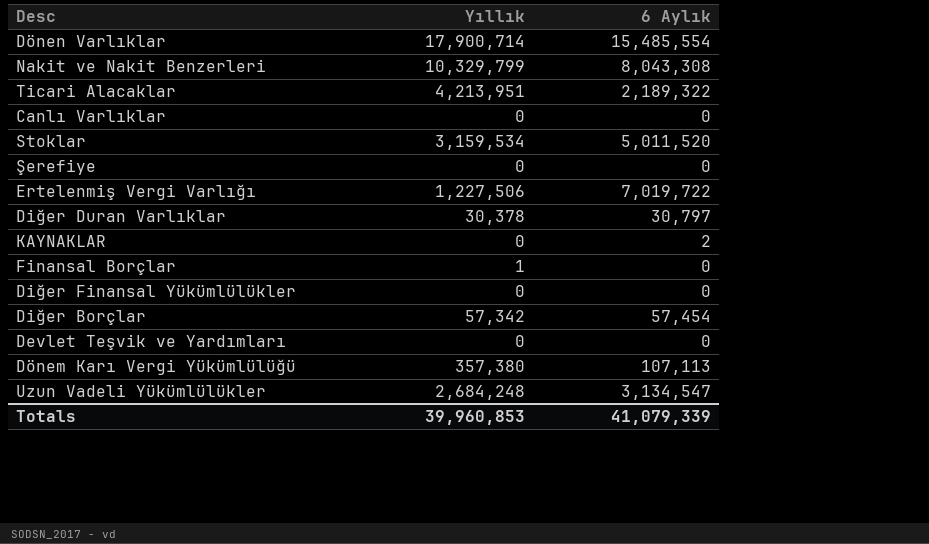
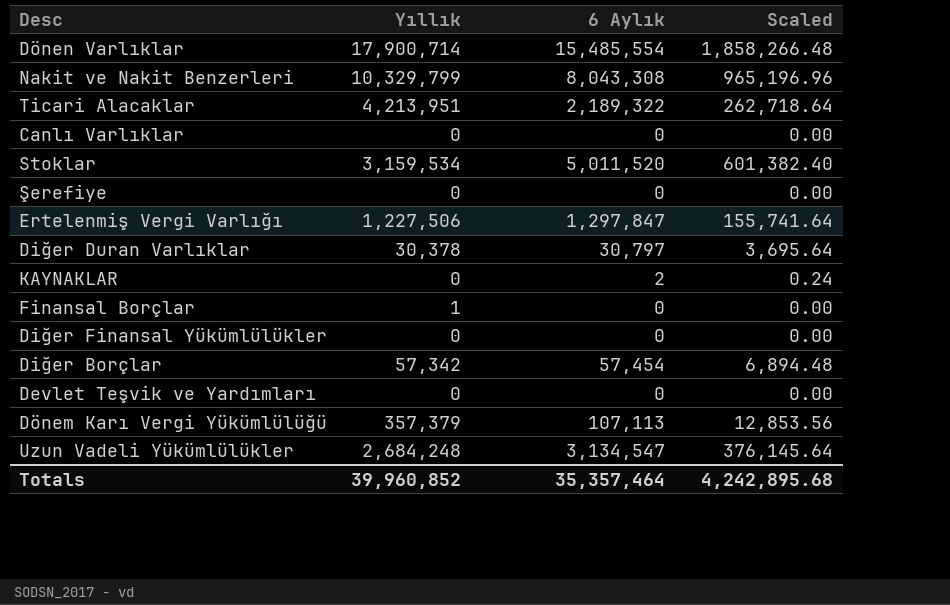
column Scaled | formula: none -> [6 Aylık] * 0.12
Ertelenmiş Vergi Varlığı | 6 Aylık: 7,019,722 -> 1,297,847
Dönem Karı Vergi Yükümlülüğü | Yıllık: 357,380 -> 357,379
Totals | Yıllık: 39,960,853 -> 39,960,852
Totals | 6 Aylık: 41,079,339 -> 35,357,464

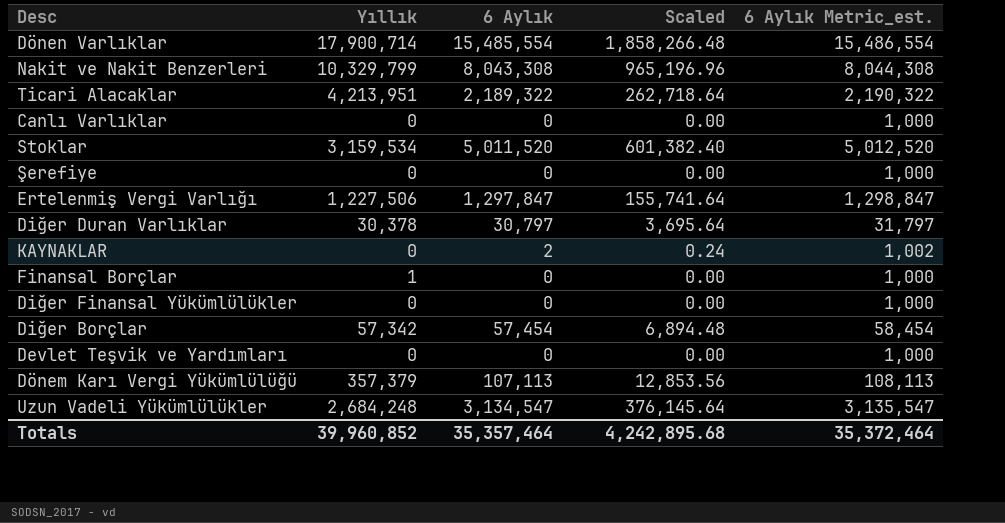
column 6 Aylık Metric_est. | formula: none -> [6 Aylık] + 1000

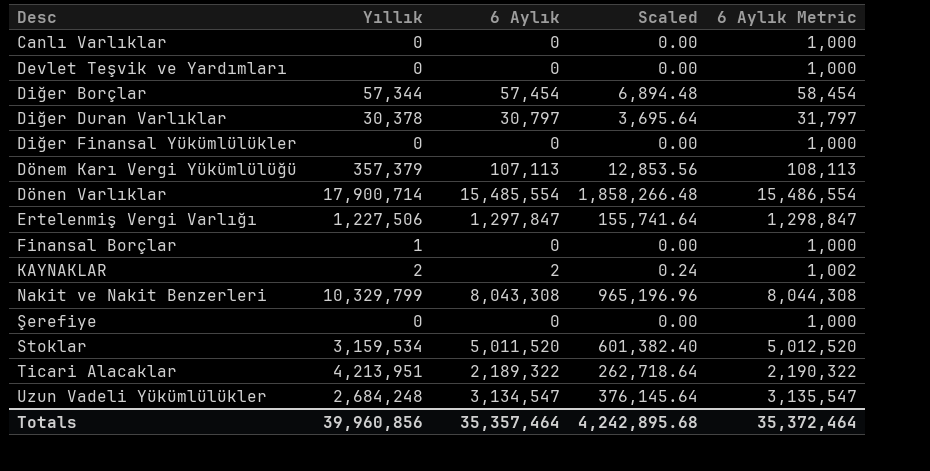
row order: none -> Desc ascending
column name: 6 Aylık Metric_est. -> 6 Aylık Metric
Diğer Borçlar | Yıllık: 57,342 -> 57,344
KAYNAKLAR | Yıllık: 0 -> 2
Totals | Yıllık: 39,960,852 -> 39,960,856

